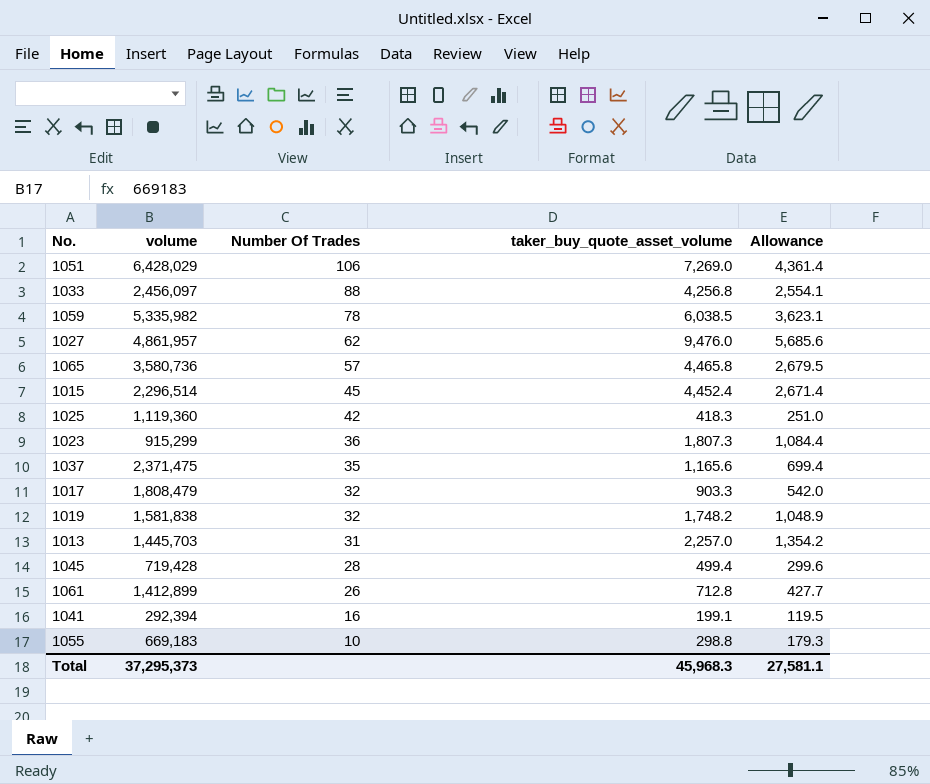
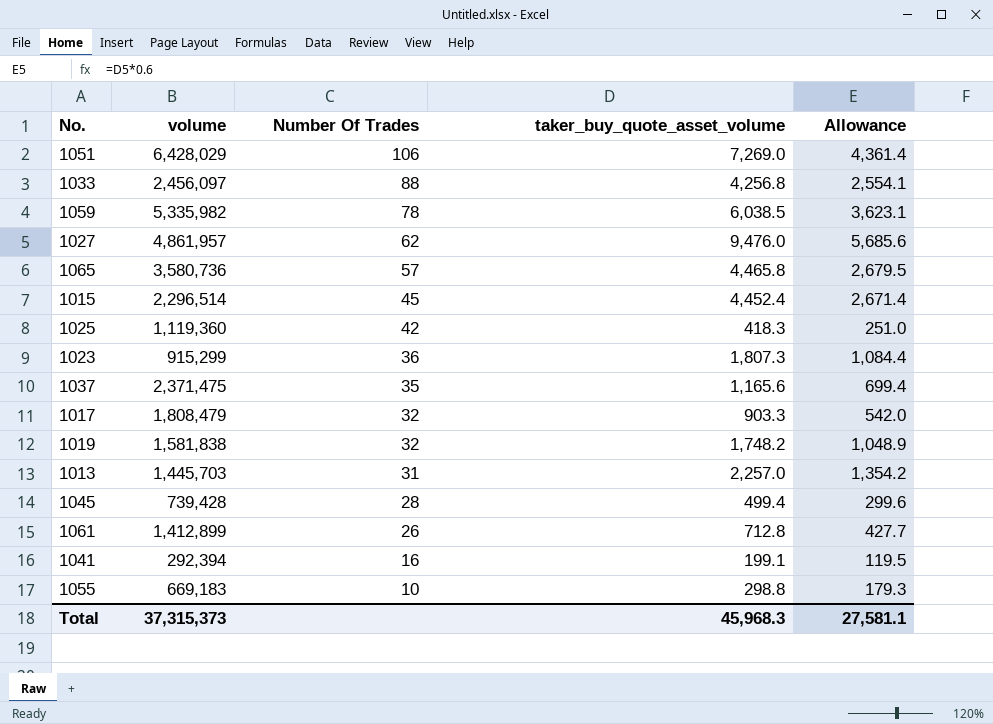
1045 | volume: 719,428 -> 739,428
Total | volume: 37,295,373 -> 37,315,373

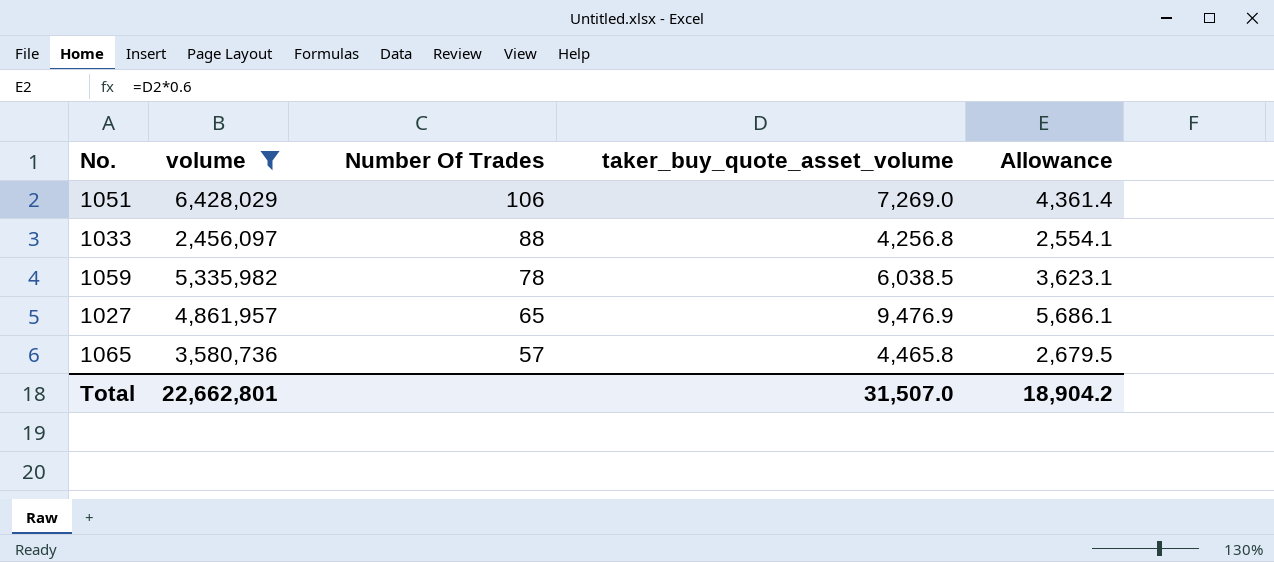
filter: none -> volume >= 2,456,097
1027 | Number Of Trades: 62 -> 65
1027 | taker_buy_quote_asset_volume: 9,476.0 -> 9,476.9
1027 | Allowance: 5,685.6 -> 5,686.1
Total | volume: 37,315,373 -> 22,662,801
Total | taker_buy_quote_asset_volume: 45,968.3 -> 31,507.0
Total | Allowance: 27,581.1 -> 18,904.2

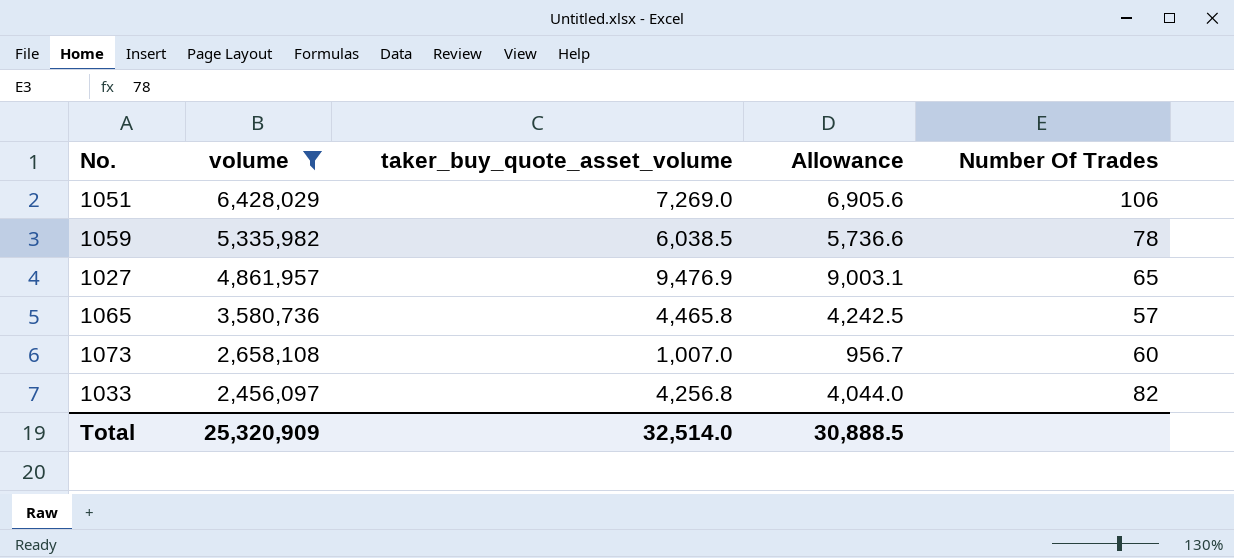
row order: Number Of Trades descending -> volume descending
column Allowance | formula: [taker_buy_quote_asset_volume] * 0.6 -> [taker_buy_quote_asset_volume] * 0.95
column Number Of Trades | position: 3 -> 5
row 1073: none -> 2,658,108 | 1,007.0 | 956.7 | 60
1033 | Number Of Trades: 88 -> 82
Total | volume: 22,662,801 -> 25,320,909
Total | taker_buy_quote_asset_volume: 31,507.0 -> 32,514.0
Total | Allowance: 18,904.2 -> 30,888.5

